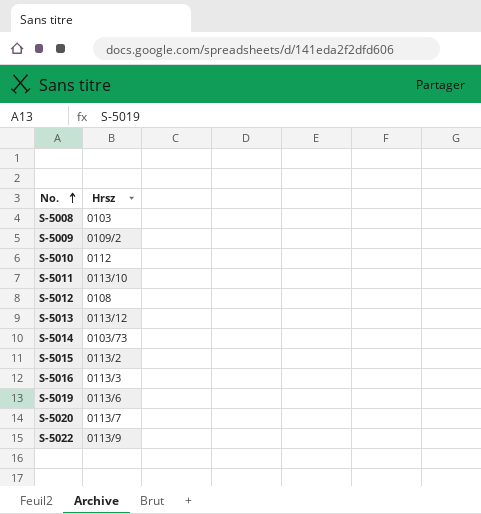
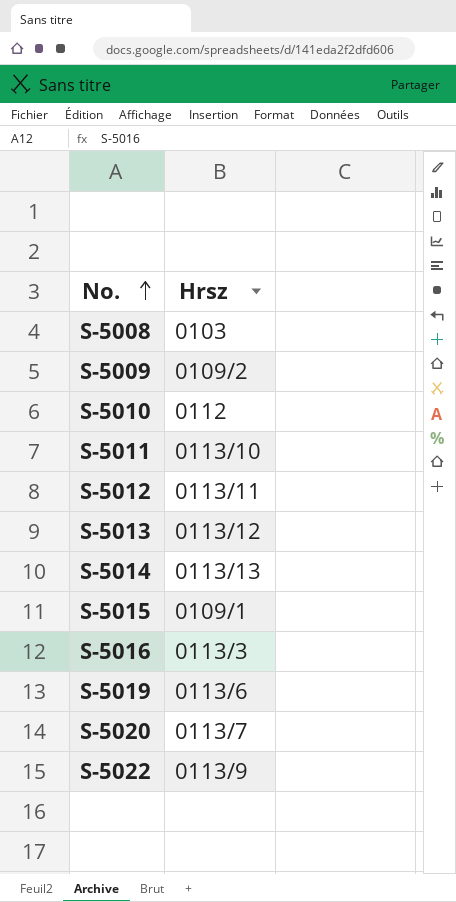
S-5012 | Hrsz: 0108 -> 0113/11
S-5014 | Hrsz: 0103/73 -> 0113/13
S-5015 | Hrsz: 0113/2 -> 0109/1

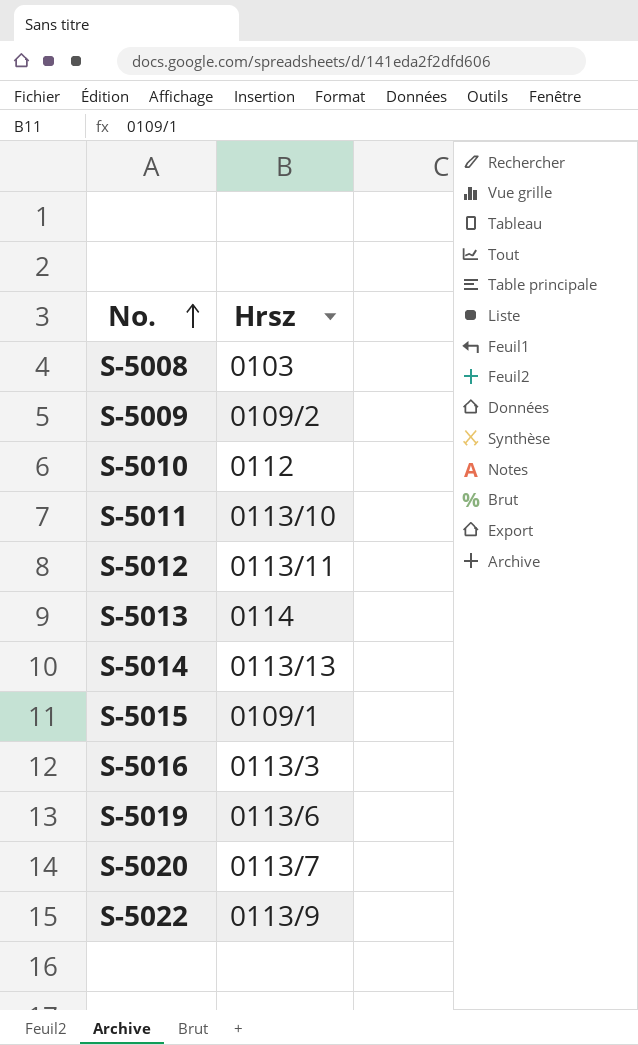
S-5013 | Hrsz: 0113/12 -> 0114

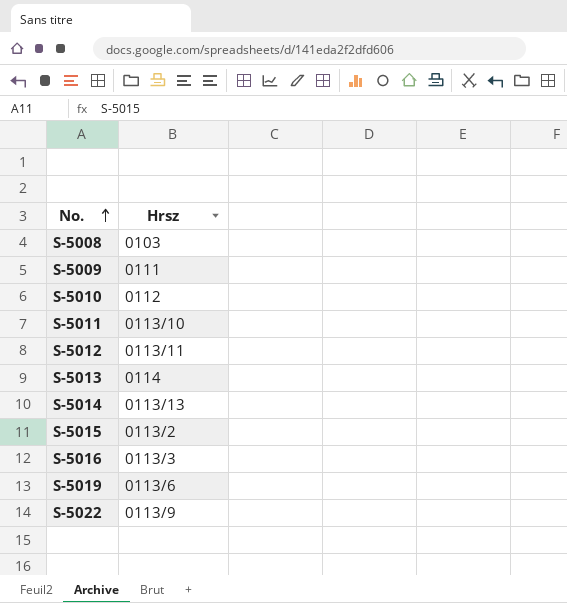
row S-5020: 0113/7 -> none
S-5009 | Hrsz: 0109/2 -> 0111
S-5015 | Hrsz: 0109/1 -> 0113/2

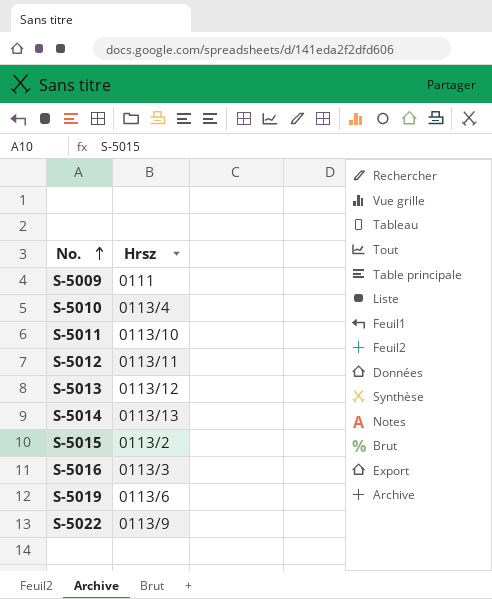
row S-5008: 0103 -> none
S-5010 | Hrsz: 0112 -> 0113/4
S-5013 | Hrsz: 0114 -> 0113/12

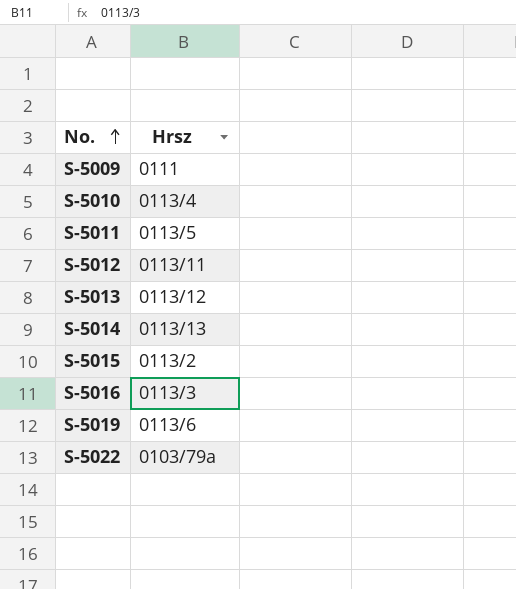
S-5011 | Hrsz: 0113/10 -> 0113/5
S-5022 | Hrsz: 0113/9 -> 0103/79a

